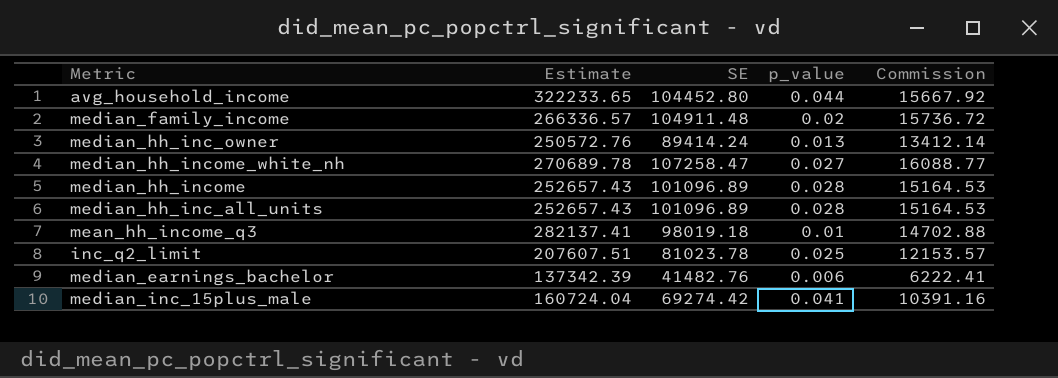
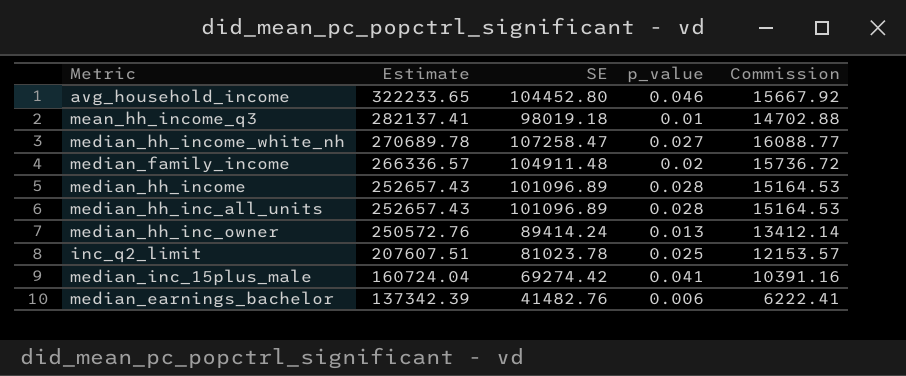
row order: none -> Estimate descending
avg_household_income | p_value: 0.044 -> 0.046

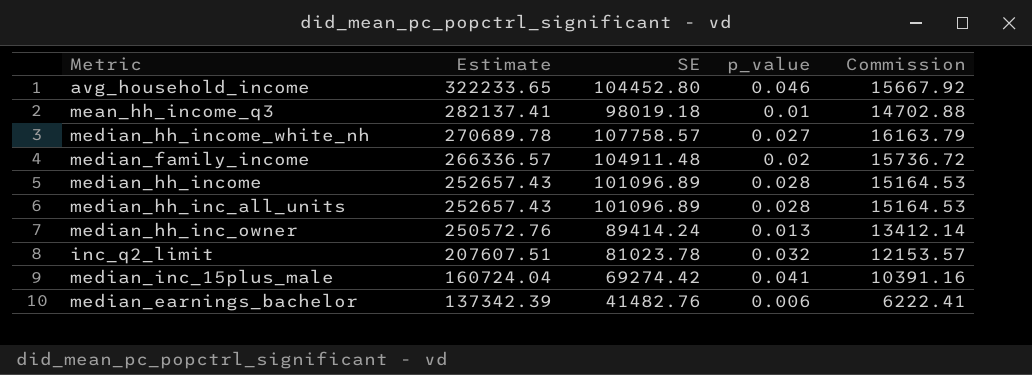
median_hh_income_white_nh | SE: 107258.47 -> 107758.57
median_hh_income_white_nh | Commission: 16088.77 -> 16163.79
inc_q2_limit | p_value: 0.025 -> 0.032

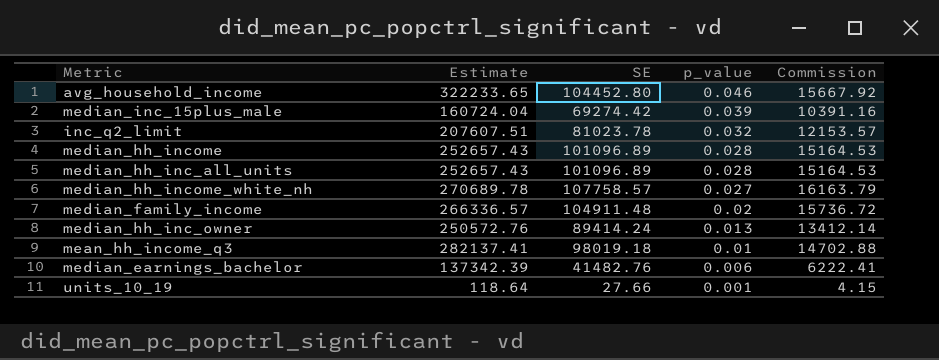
row order: Estimate descending -> p_value descending
median_inc_15plus_male | p_value: 0.041 -> 0.039
row units_10_19: none -> 118.64 | 27.66 | 0.001 | 4.15

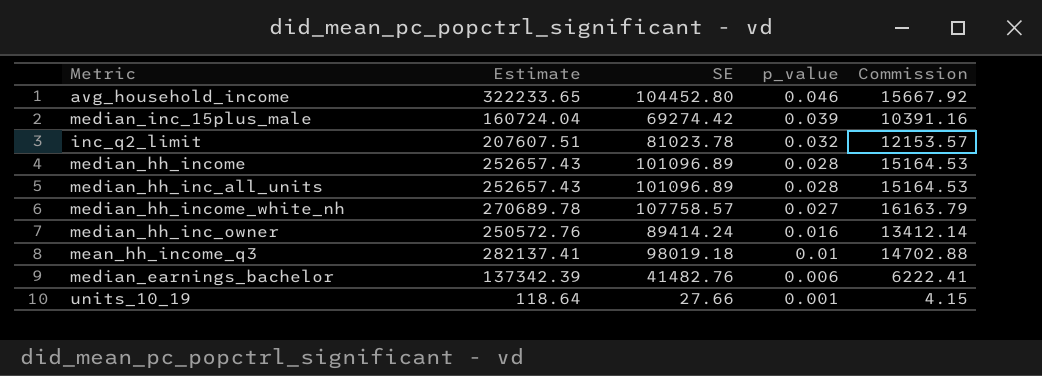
row median_family_income: 266336.57 | 104911.48 | 0.02 | 15736.72 -> none
median_hh_inc_owner | p_value: 0.013 -> 0.016

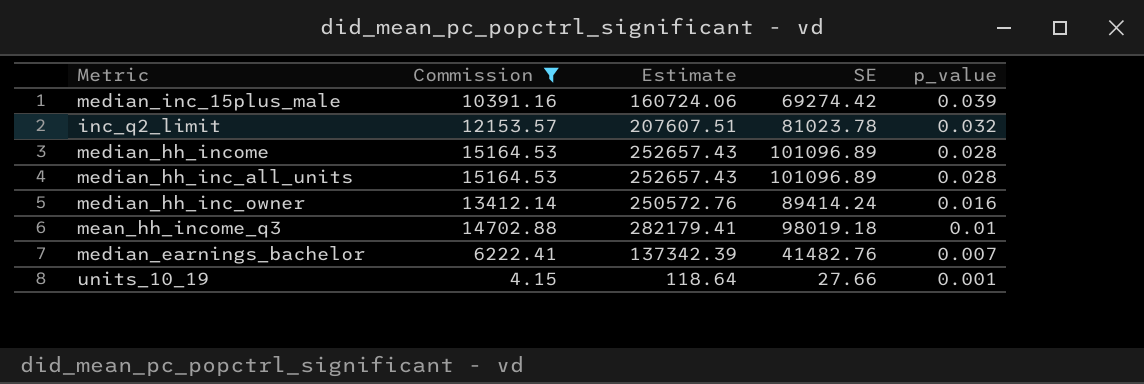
filter: none -> Commission <= 15164.53
column Commission | position: 5 -> 2
median_inc_15plus_male | Estimate: 160724.04 -> 160724.06
mean_hh_income_q3 | Estimate: 282137.41 -> 282179.41
median_earnings_bachelor | p_value: 0.006 -> 0.007

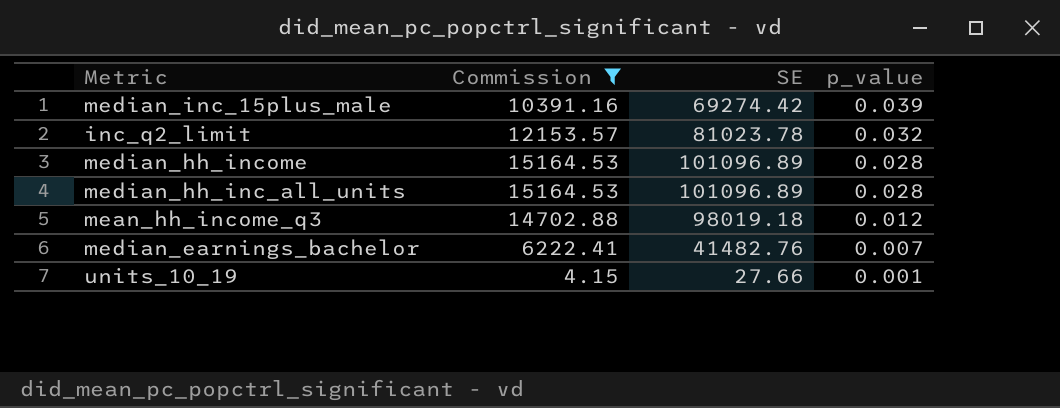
column Estimate | position: 3 -> none
row median_hh_inc_owner: 13412.14 | 250572.76 | 89414.24 | 0.016 -> none
mean_hh_income_q3 | p_value: 0.01 -> 0.012

